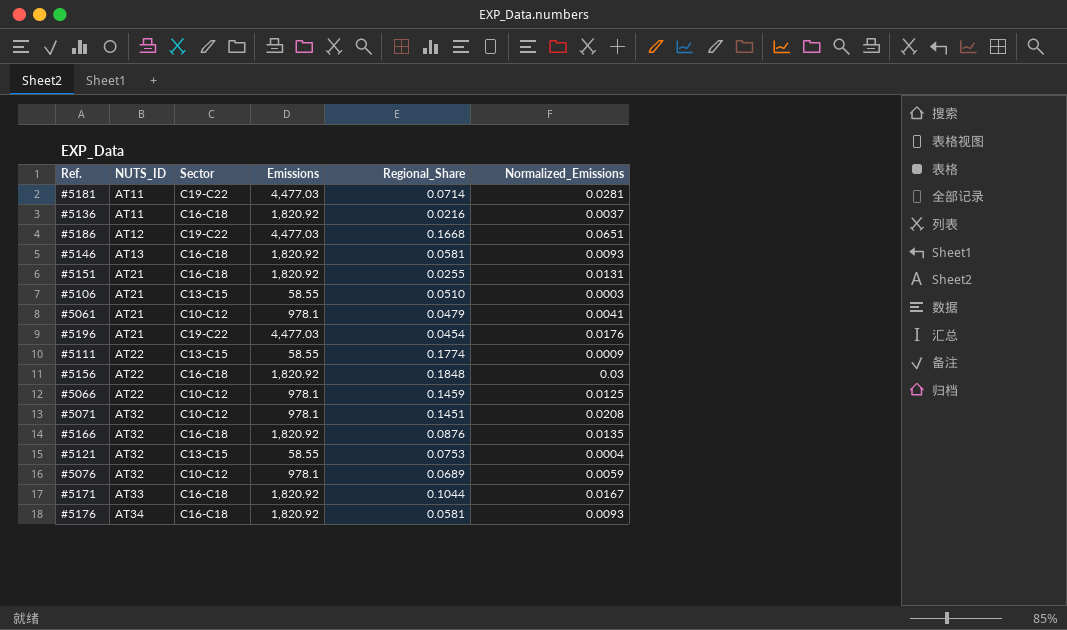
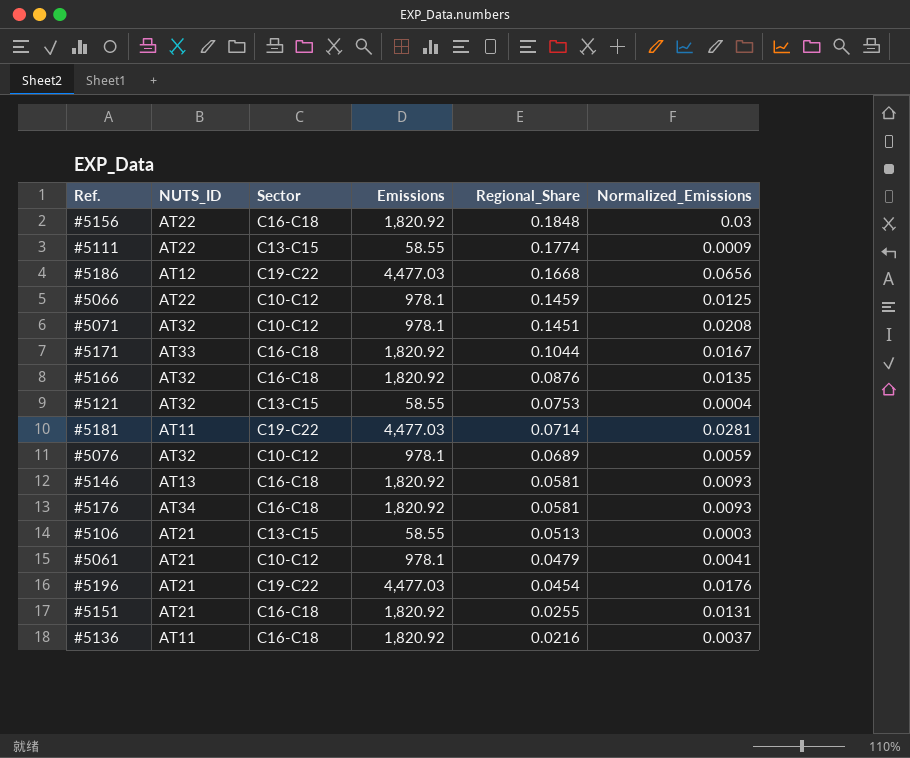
row order: NUTS_ID ascending -> Regional_Share descending
#5186 | Normalized_Emissions: 0.0651 -> 0.0656
#5106 | Regional_Share: 0.0510 -> 0.0513

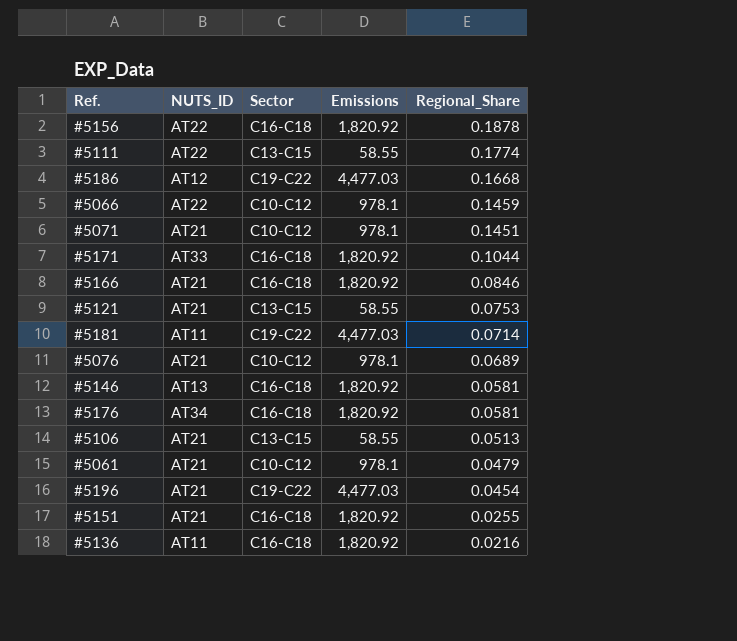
column Normalized_Emissions | position: 6 -> none
#5156 | Regional_Share: 0.1848 -> 0.1878
#5071 | NUTS_ID: AT32 -> AT21
#5166 | NUTS_ID: AT32 -> AT21
#5166 | Regional_Share: 0.0876 -> 0.0846
#5121 | NUTS_ID: AT32 -> AT21
#5076 | NUTS_ID: AT32 -> AT21

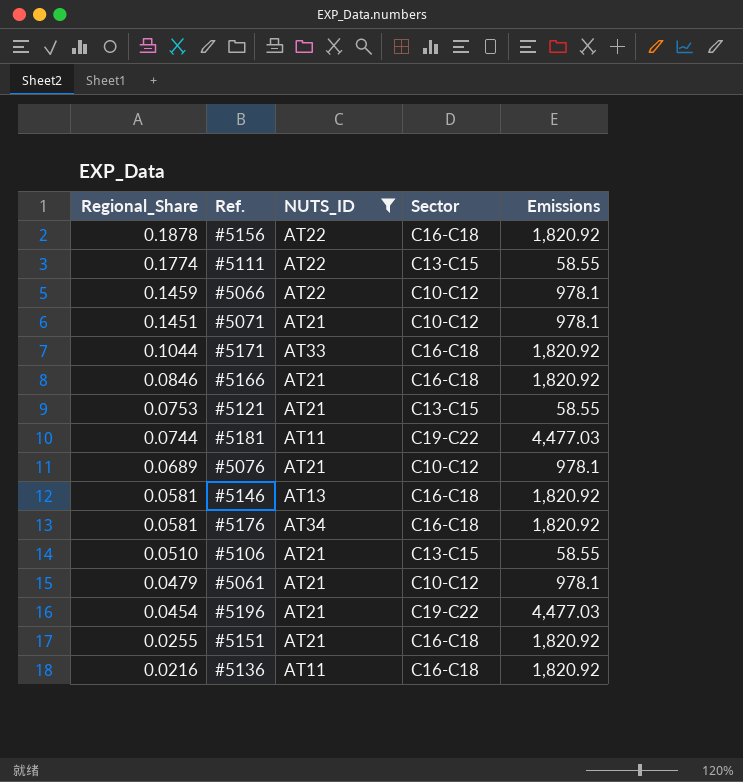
filter: none -> NUTS_ID != AT12
column Regional_Share | position: 5 -> 1
#5181 | Regional_Share: 0.0714 -> 0.0744
#5106 | Regional_Share: 0.0513 -> 0.0510

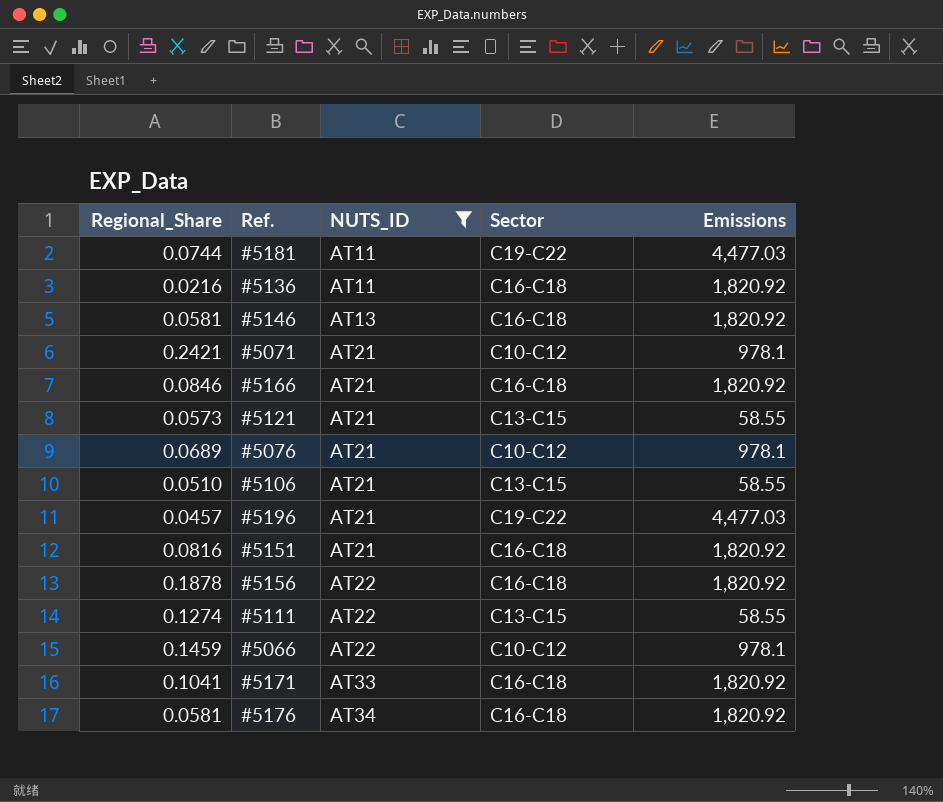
row order: Regional_Share descending -> NUTS_ID ascending
row #5061: 0.0479 | AT21 | C10-C12 | 978.1 -> none
#5071 | Regional_Share: 0.1451 -> 0.2421
#5121 | Regional_Share: 0.0753 -> 0.0573
#5196 | Regional_Share: 0.0454 -> 0.0457
#5151 | Regional_Share: 0.0255 -> 0.0816
#5111 | Regional_Share: 0.1774 -> 0.1274
#5171 | Regional_Share: 0.1044 -> 0.1041

